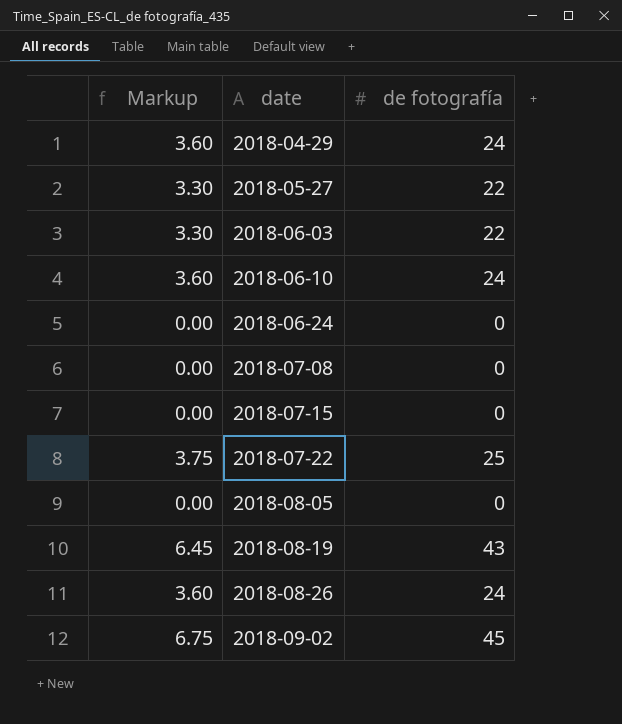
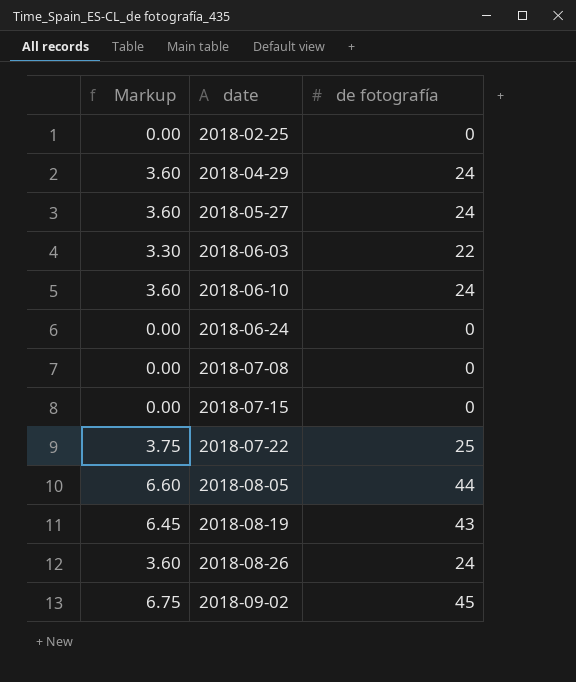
row 2018-02-25: none -> 0.00 | 0
2018-05-27 | Markup: 3.30 -> 3.60
2018-05-27 | de fotografía: 22 -> 24
2018-08-05 | Markup: 0.00 -> 6.60
2018-08-05 | de fotografía: 0 -> 44

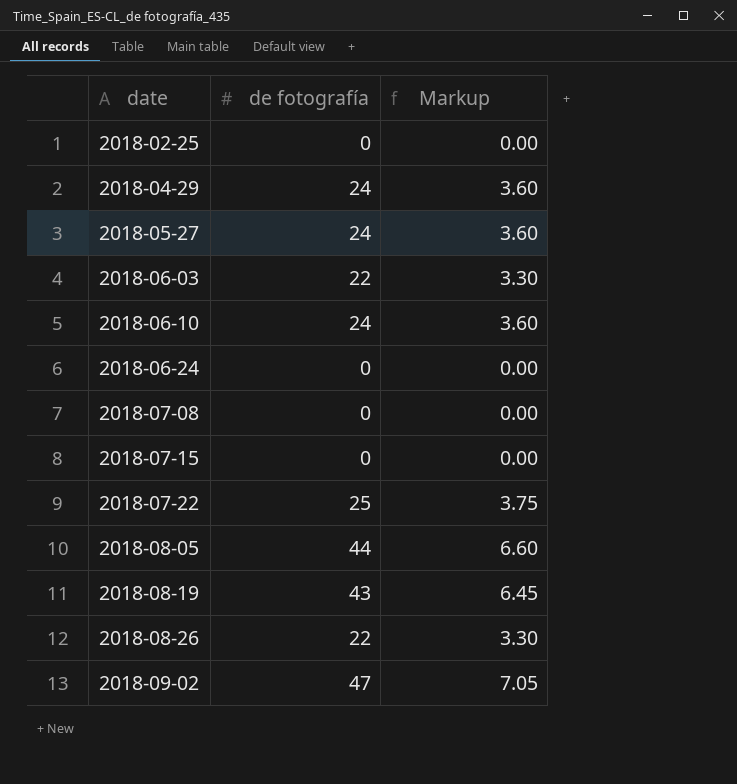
column Markup | position: 1 -> 3
2018-08-26 | de fotografía: 24 -> 22
2018-08-26 | Markup: 3.60 -> 3.30
2018-09-02 | de fotografía: 45 -> 47
2018-09-02 | Markup: 6.75 -> 7.05

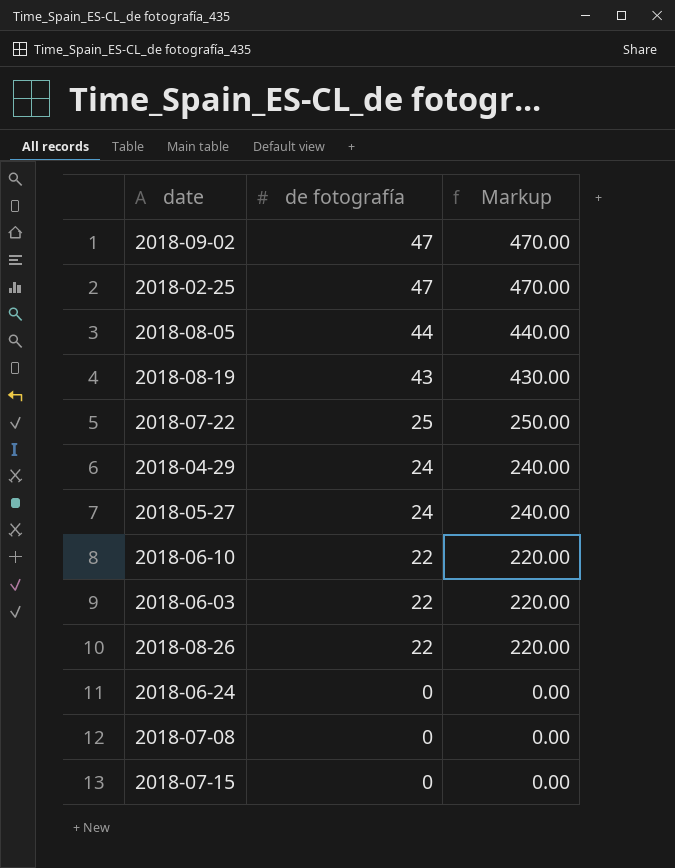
row order: date ascending -> de fotografía descending
column Markup | formula: [de fotografía] * 0.15 -> [de fotografía] * 10
2018-02-25 | de fotografía: 0 -> 47
2018-06-10 | de fotografía: 24 -> 22

